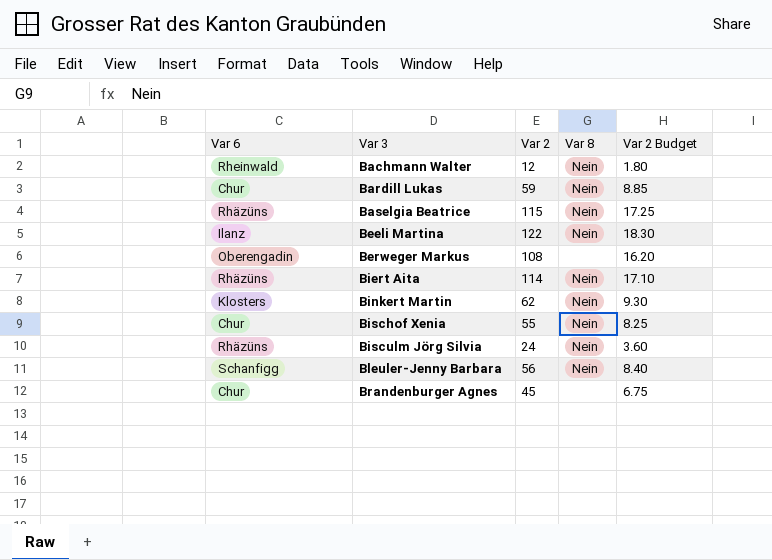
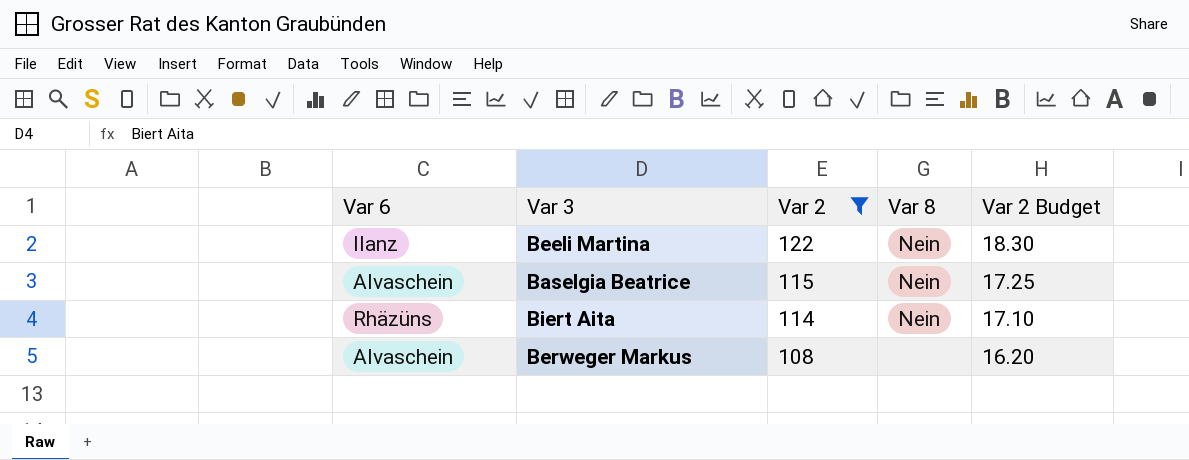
filter: none -> Var 2 >= 108
row order: Var 3 ascending -> Var 2 descending
Baselgia Beatrice | Var 6: Rhäzüns -> Alvaschein
Berweger Markus | Var 6: Oberengadin -> Alvaschein

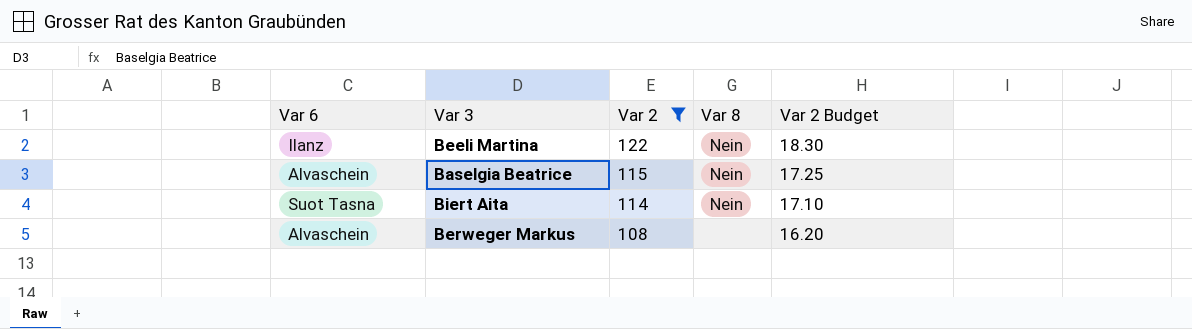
Biert Aita | Var 6: Rhäzüns -> Suot Tasna

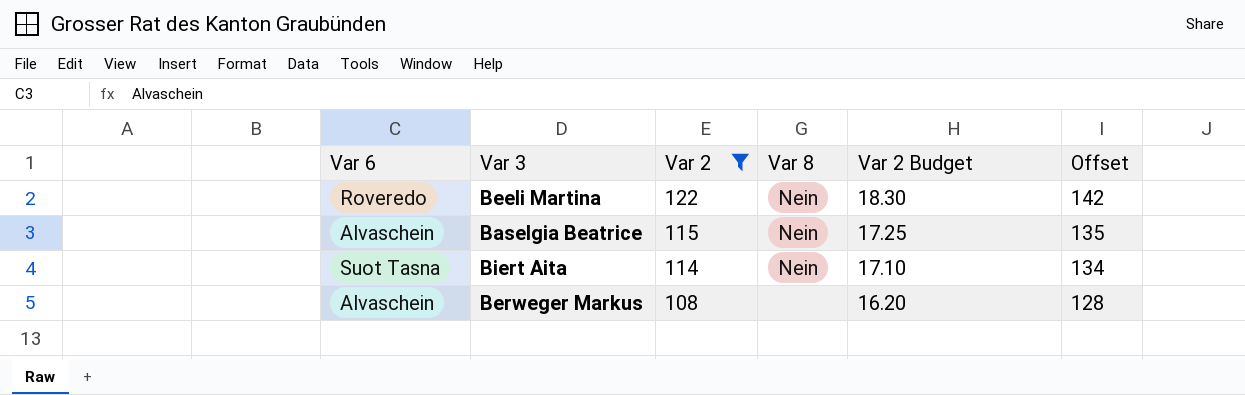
column Offset | formula: none -> [Var 2] + 20
Beeli Martina | Var 6: Ilanz -> Roveredo

